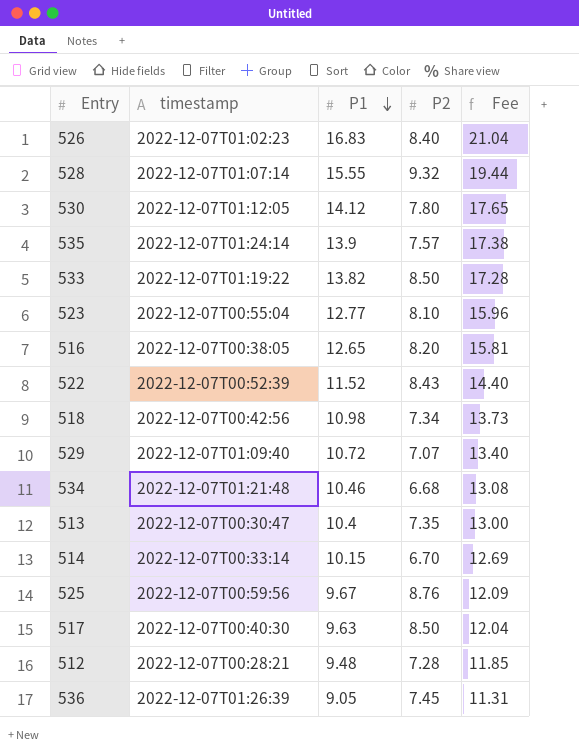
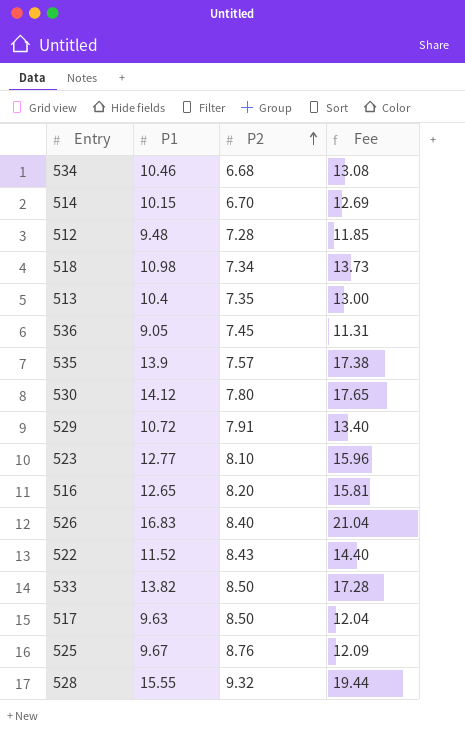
row order: P1 descending -> P2 ascending
column timestamp | position: 2 -> none
529 | P2: 7.07 -> 7.91

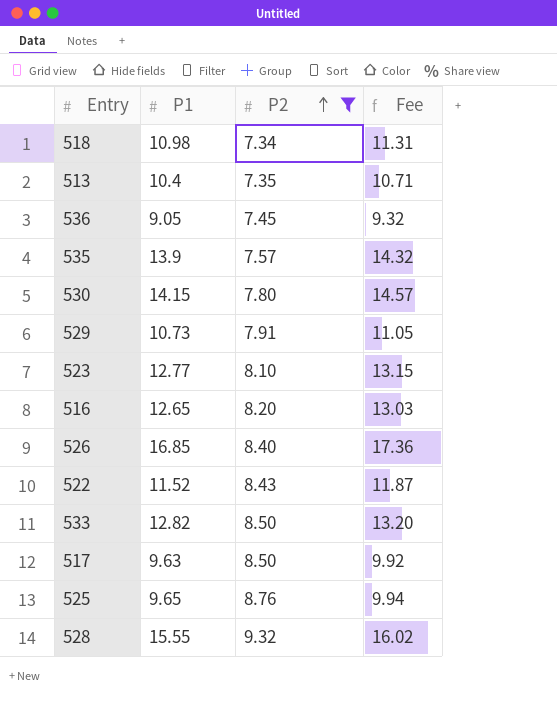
filter: none -> P2 >= 7.34
column Fee | formula: [P1] * 1.25 -> [P1] * 1.03
530 | P1: 14.12 -> 14.15
529 | P1: 10.72 -> 10.73
526 | P1: 16.83 -> 16.85
533 | P1: 13.82 -> 12.82
525 | P1: 9.67 -> 9.65

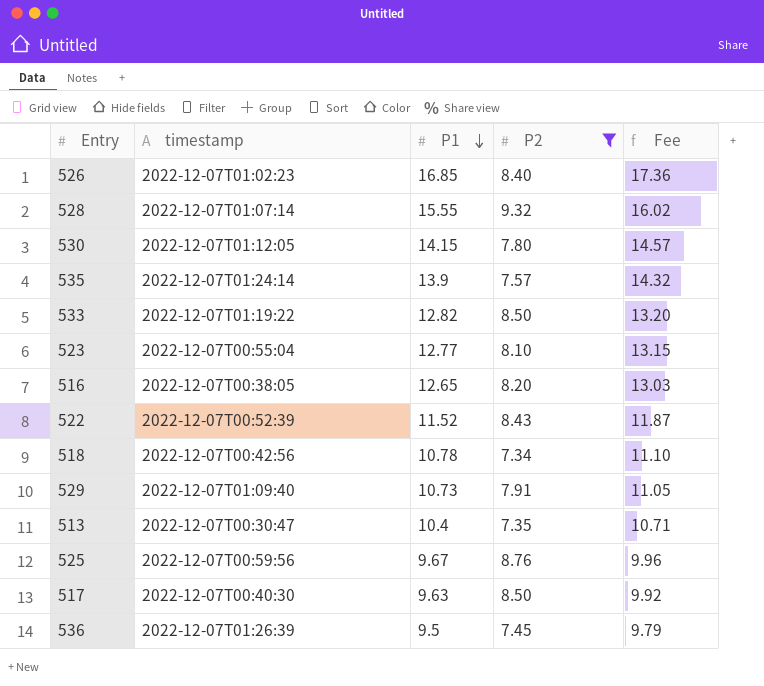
row order: P2 ascending -> P1 descending
column timestamp | position: none -> 2
518 | P1: 10.98 -> 10.78
518 | Fee: 11.31 -> 11.10
525 | P1: 9.65 -> 9.67
525 | Fee: 9.94 -> 9.96
536 | P1: 9.05 -> 9.5
536 | Fee: 9.32 -> 9.79

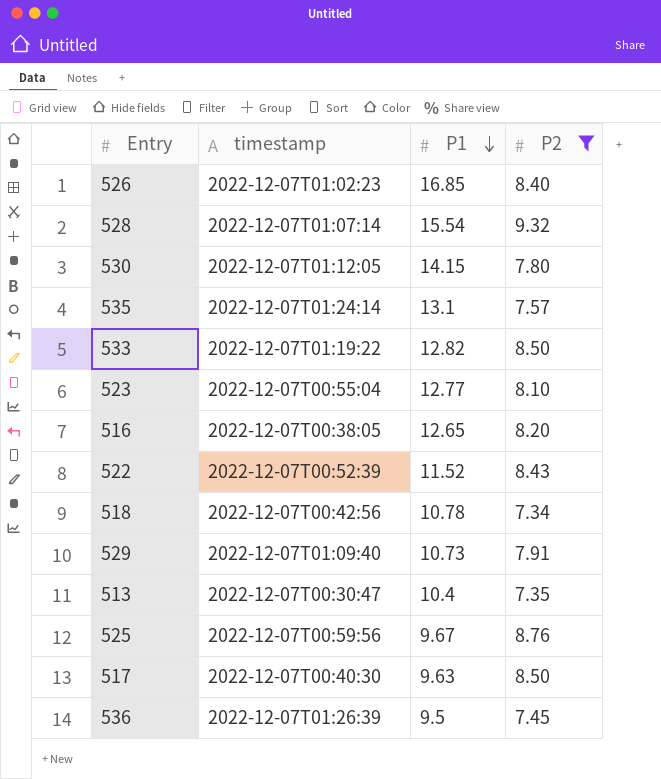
column Fee | formula: [P1] * 1.03 -> none
528 | P1: 15.55 -> 15.54
535 | P1: 13.9 -> 13.1

